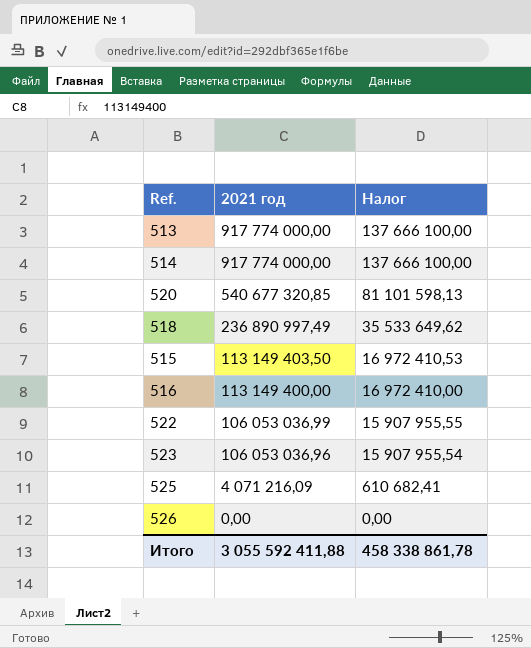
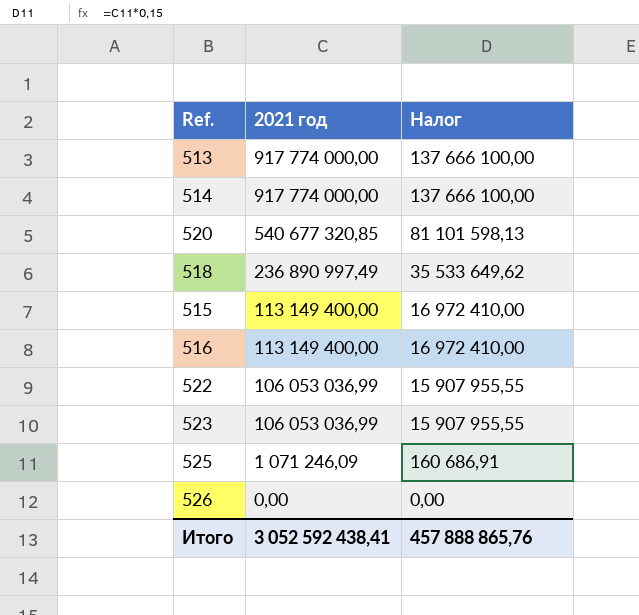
515 | 2021 год: 113 149 403,50 -> 113 149 400,00
515 | Налог: 16 972 410,53 -> 16 972 410,00
523 | 2021 год: 106 053 036,96 -> 106 053 036,99
523 | Налог: 15 907 955,54 -> 15 907 955,55
525 | 2021 год: 4 071 216,09 -> 1 071 246,09
525 | Налог: 610 682,41 -> 160 686,91
Итого | 2021 год: 3 055 592 411,88 -> 3 052 592 438,41
Итого | Налог: 458 338 861,78 -> 457 888 865,76

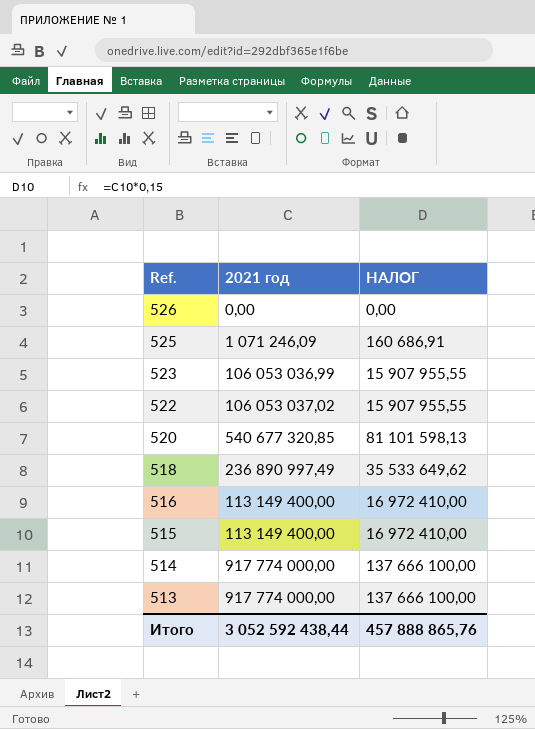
row order: 2021 год descending -> Ref. descending
column name: Налог -> НАЛОГ
522 | 2021 год: 106 053 036,99 -> 106 053 037,02
Итого | 2021 год: 3 052 592 438,41 -> 3 052 592 438,44

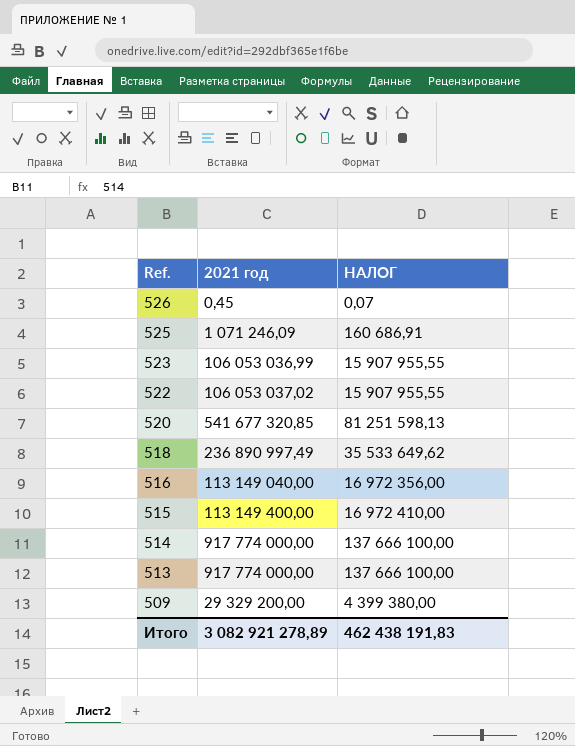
526 | 2021 год: 0,00 -> 0,45
526 | НАЛОГ: 0,00 -> 0,07
520 | 2021 год: 540 677 320,85 -> 541 677 320,85
520 | НАЛОГ: 81 101 598,13 -> 81 251 598,13
516 | 2021 год: 113 149 400,00 -> 113 149 040,00
516 | НАЛОГ: 16 972 410,00 -> 16 972 356,00
row 509: none -> 29 329 200,00 | 4 399 380,00
Итого | 2021 год: 3 052 592 438,44 -> 3 082 921 278,89
Итого | НАЛОГ: 457 888 865,76 -> 462 438 191,83

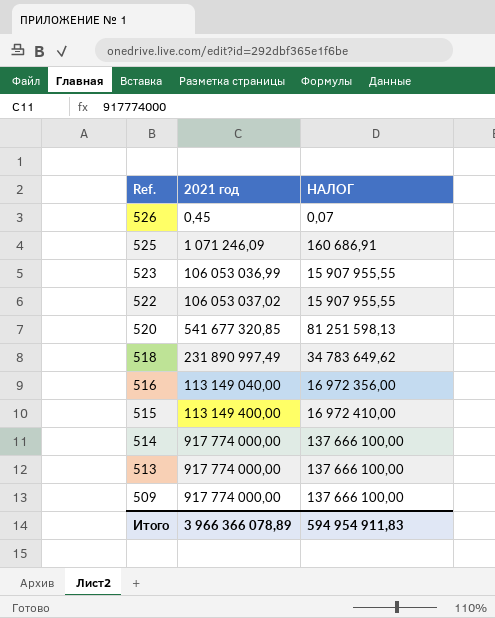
518 | 2021 год: 236 890 997,49 -> 231 890 997,49
518 | НАЛОГ: 35 533 649,62 -> 34 783 649,62
509 | 2021 год: 29 329 200,00 -> 917 774 000,00
509 | НАЛОГ: 4 399 380,00 -> 137 666 100,00
Итого | 2021 год: 3 082 921 278,89 -> 3 966 366 078,89
Итого | НАЛОГ: 462 438 191,83 -> 594 954 911,83

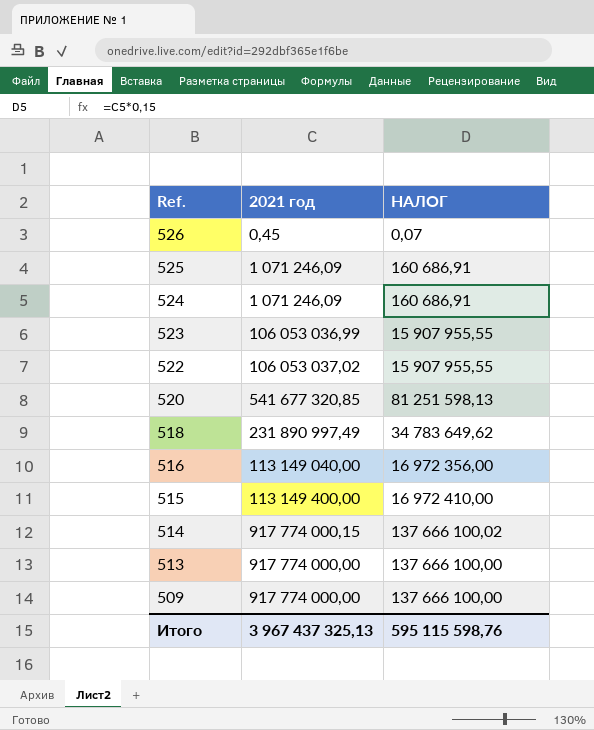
row 524: none -> 1 071 246,09 | 160 686,91
514 | 2021 год: 917 774 000,00 -> 917 774 000,15
514 | НАЛОГ: 137 666 100,00 -> 137 666 100,02
Итого | 2021 год: 3 966 366 078,89 -> 3 967 437 325,13
Итого | НАЛОГ: 594 954 911,83 -> 595 115 598,76

